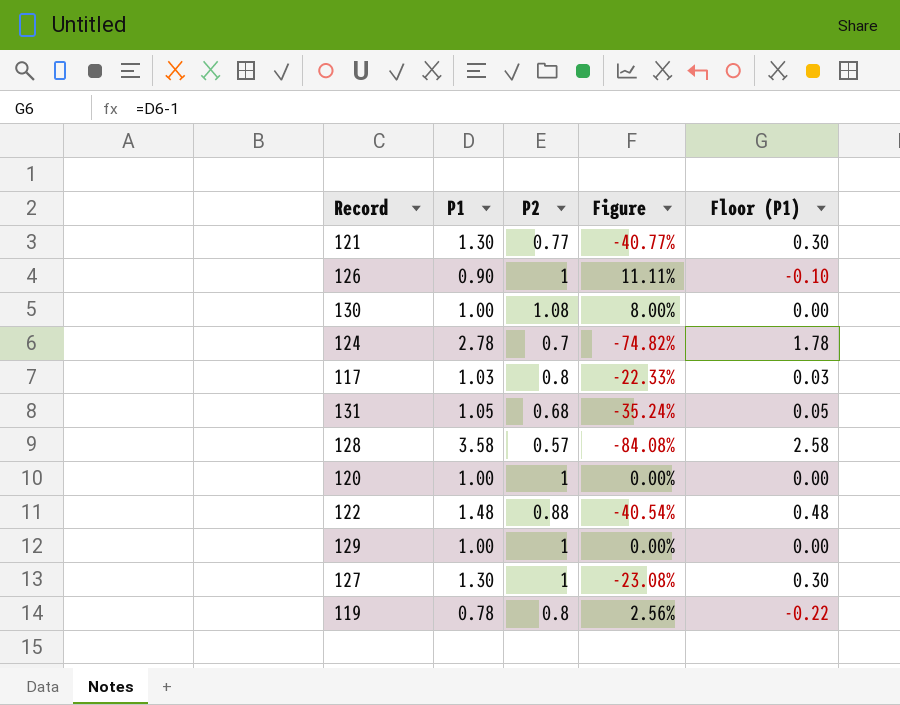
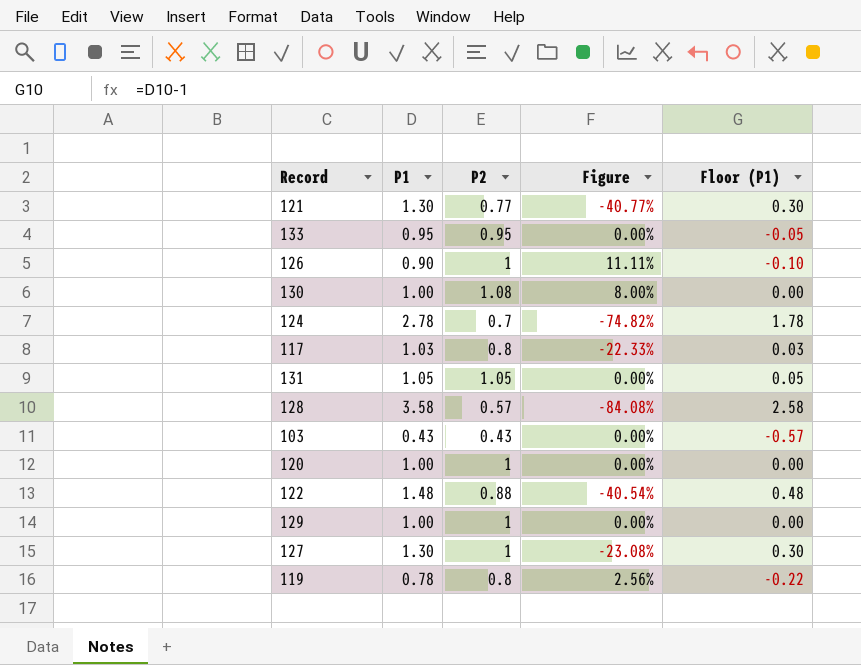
row 133: none -> 0.95 | 0.95 | 0.00% | -0.05
131 | P2: 0.68 -> 1.05
131 | Figure: -35.24% -> 0.00%
row 103: none -> 0.43 | 0.43 | 0.00% | -0.57

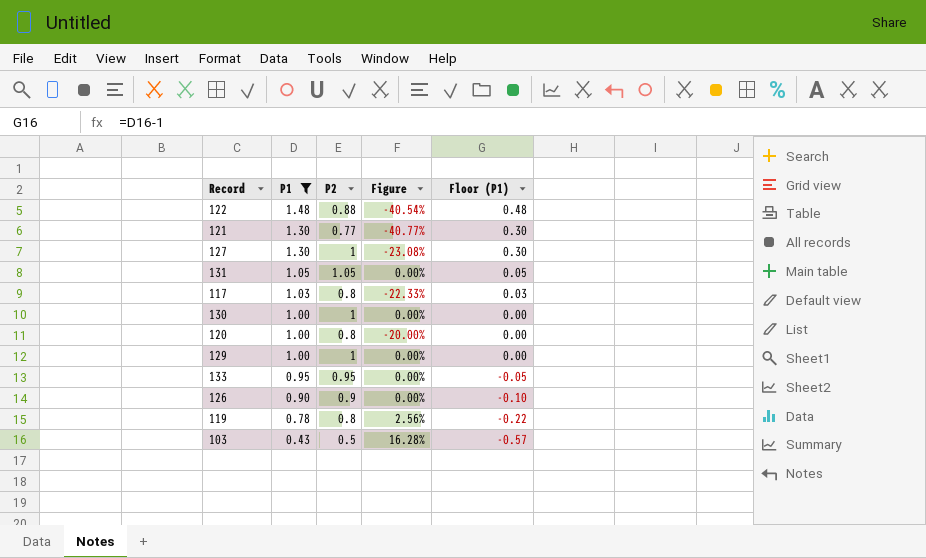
filter: none -> P1 <= 1.48
row order: none -> P1 descending
130 | P2: 1.08 -> 1
130 | Figure: 8.00% -> 0.00%
120 | P2: 1 -> 0.8
120 | Figure: 0.00% -> -20.00%
126 | P2: 1 -> 0.9
126 | Figure: 11.11% -> 0.00%
103 | P2: 0.43 -> 0.5
103 | Figure: 0.00% -> 16.28%

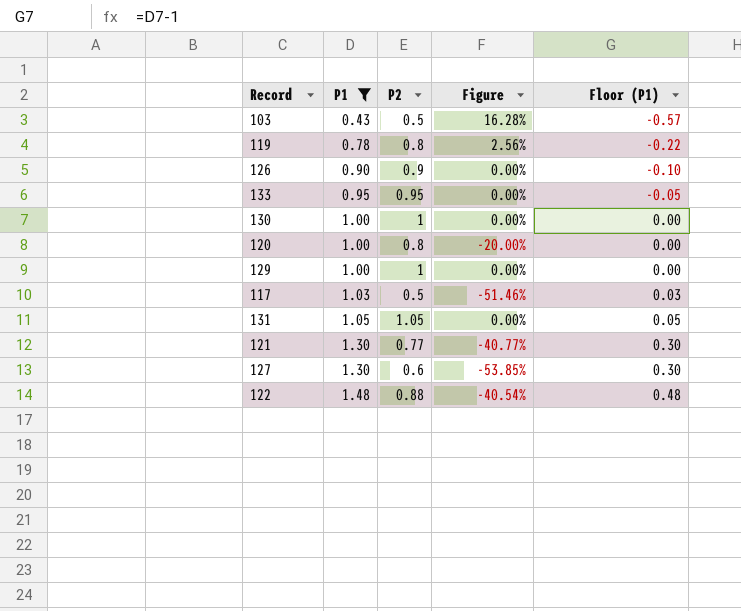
row order: P1 descending -> P1 ascending
117 | P2: 0.8 -> 0.5
117 | Figure: -22.33% -> -51.46%
127 | P2: 1 -> 0.6
127 | Figure: -23.08% -> -53.85%

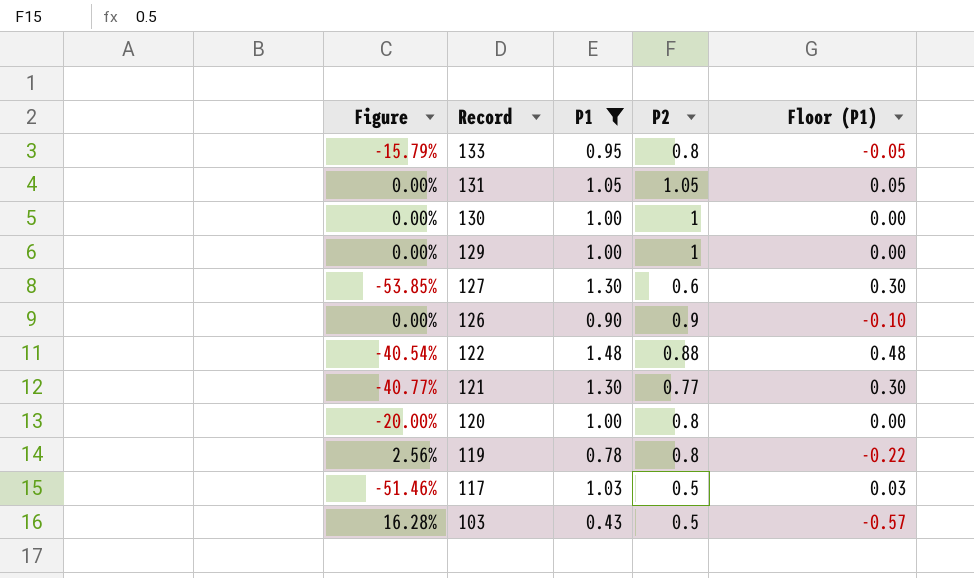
row order: P1 ascending -> Record descending
column Figure | position: 4 -> 1
133 | Figure: 0.00% -> -15.79%
133 | P2: 0.95 -> 0.8

